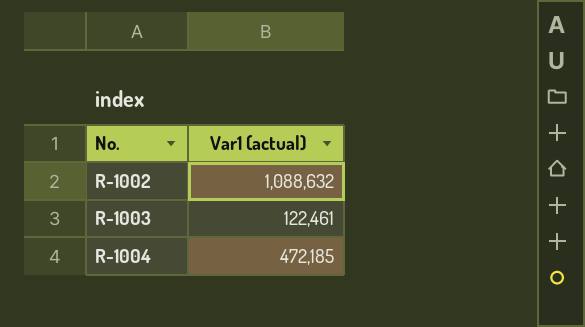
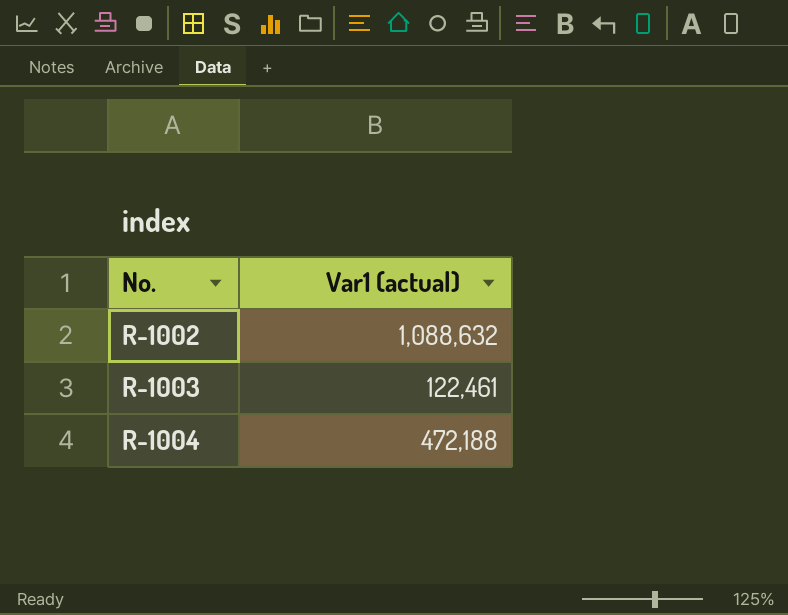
R-1004 | Var1 (actual): 472,185 -> 472,188

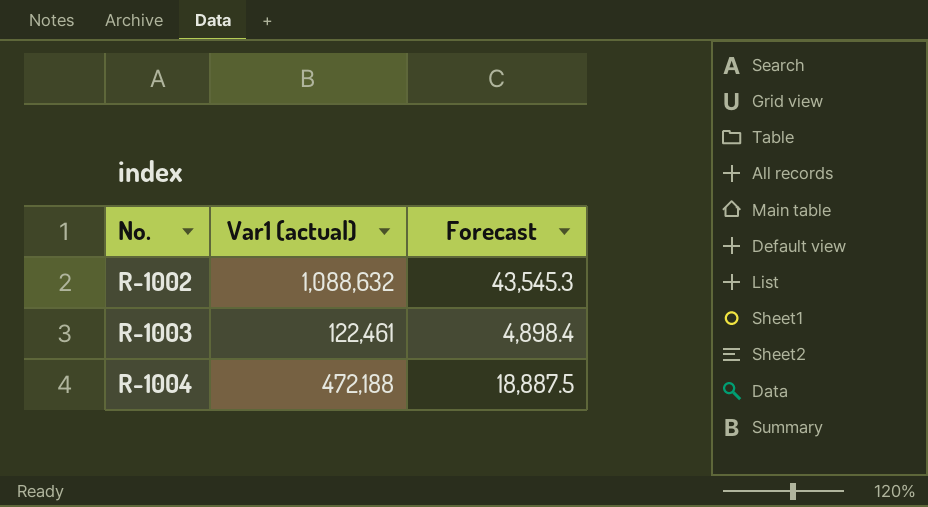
column Forecast | formula: none -> [Var1 (actual)] * 0.04

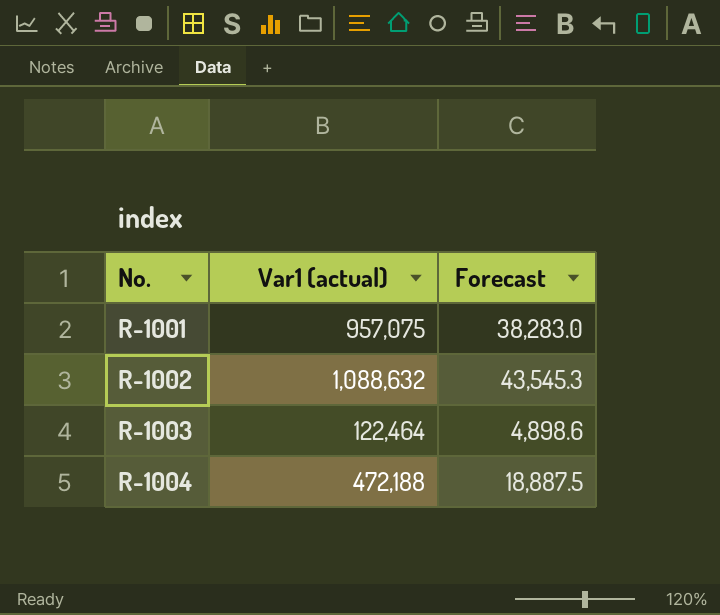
row R-1001: none -> 957,075 | 38,283.0
R-1003 | Var1 (actual): 122,461 -> 122,464
R-1003 | Forecast: 4,898.4 -> 4,898.6

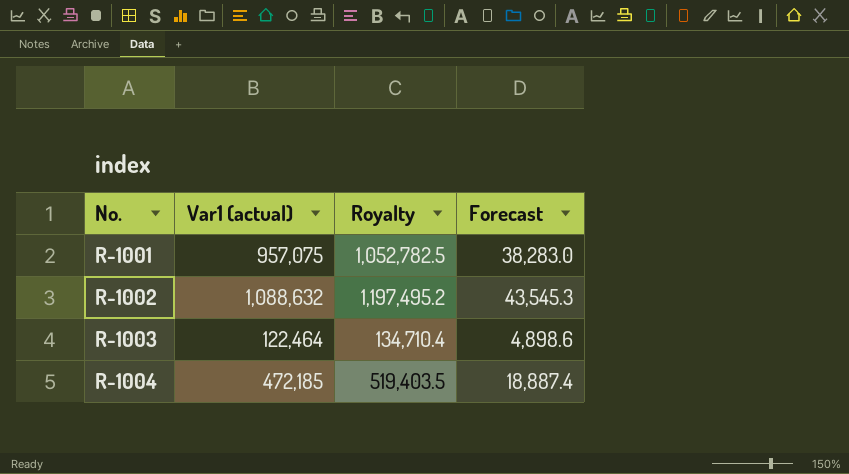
column Royalty | formula: none -> [Var1 (actual)] * 1.1
R-1004 | Var1 (actual): 472,188 -> 472,185
R-1004 | Forecast: 18,887.5 -> 18,887.4

